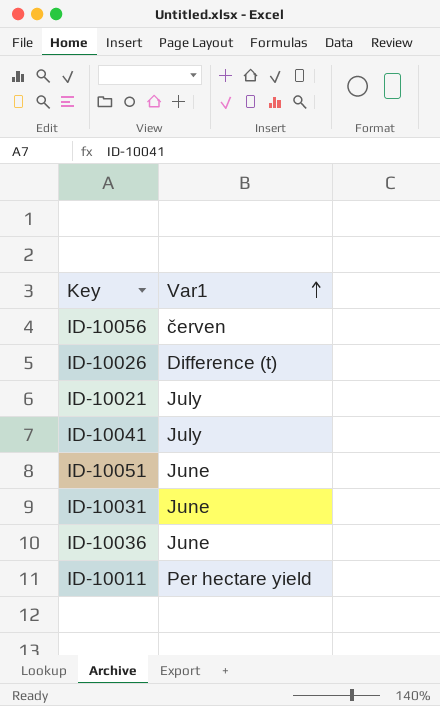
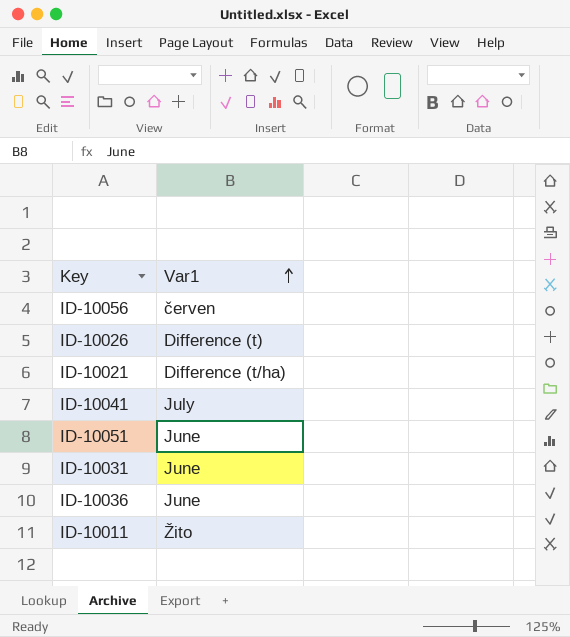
ID-10021 | Var1: July -> Difference (t/ha)
ID-10011 | Var1: Per hectare yield -> Žito

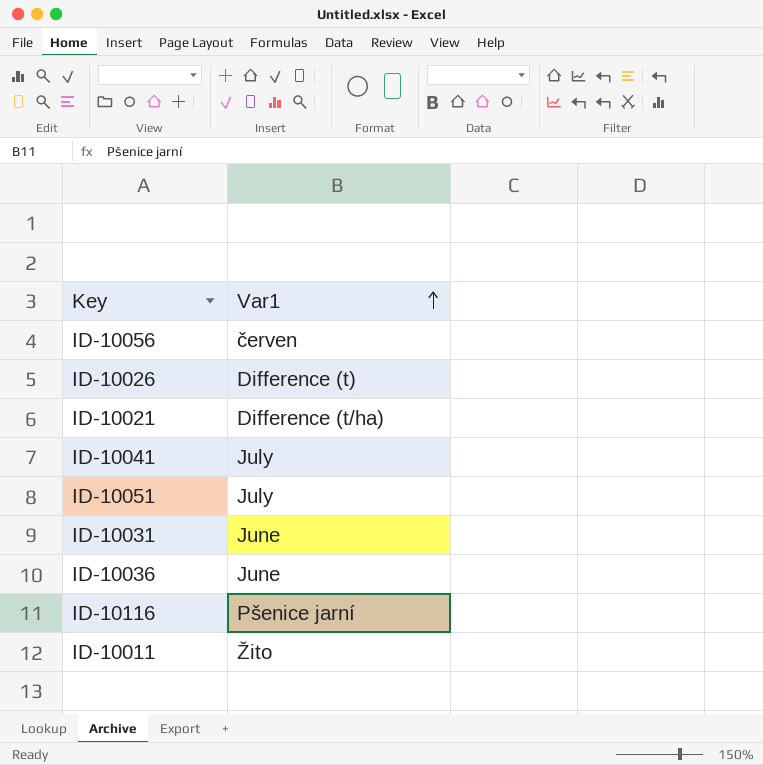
ID-10051 | Var1: June -> July
row ID-10116: none -> Pšenice jarní

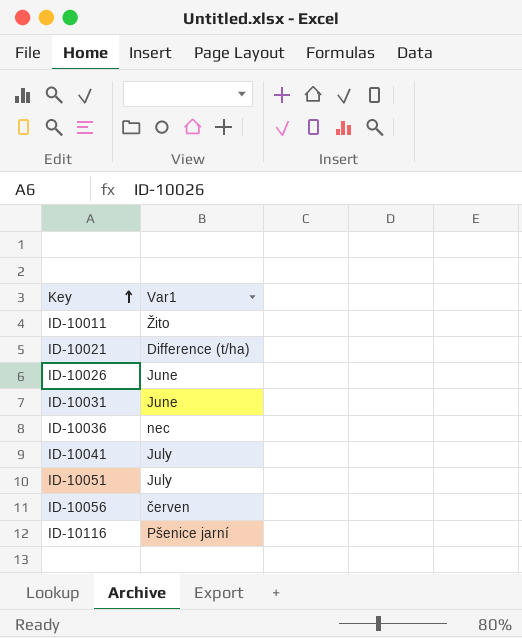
row order: Var1 ascending -> Key ascending
ID-10026 | Var1: Difference (t) -> June
ID-10036 | Var1: June -> nec

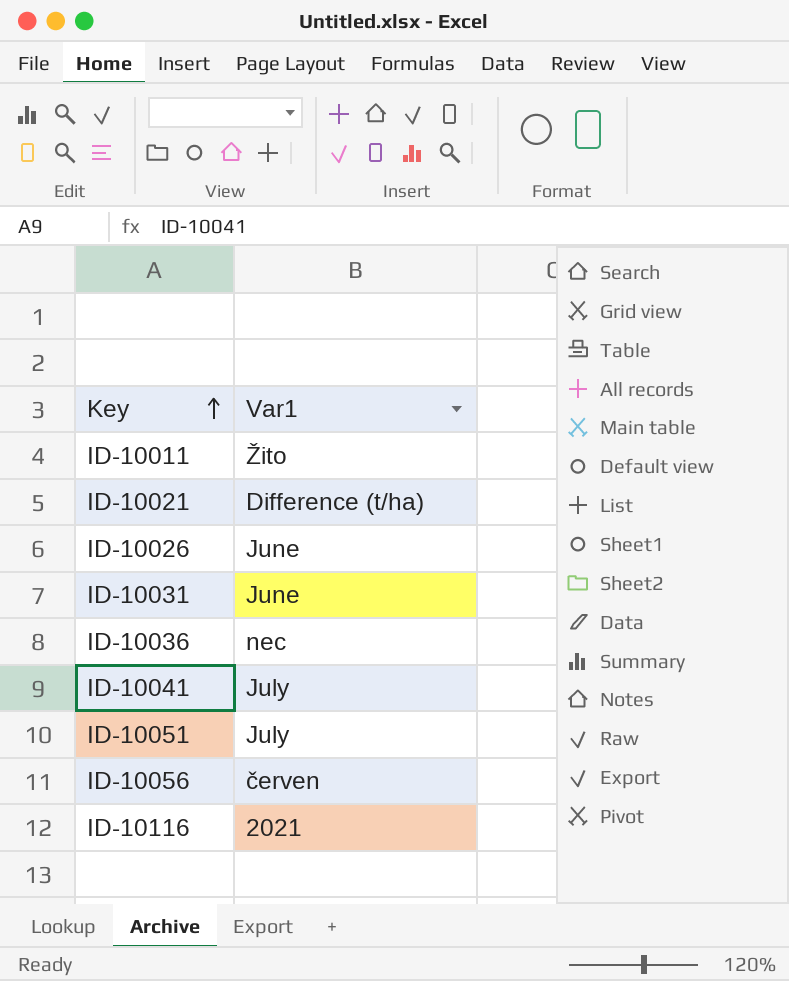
ID-10116 | Var1: Pšenice jarní -> 2021

